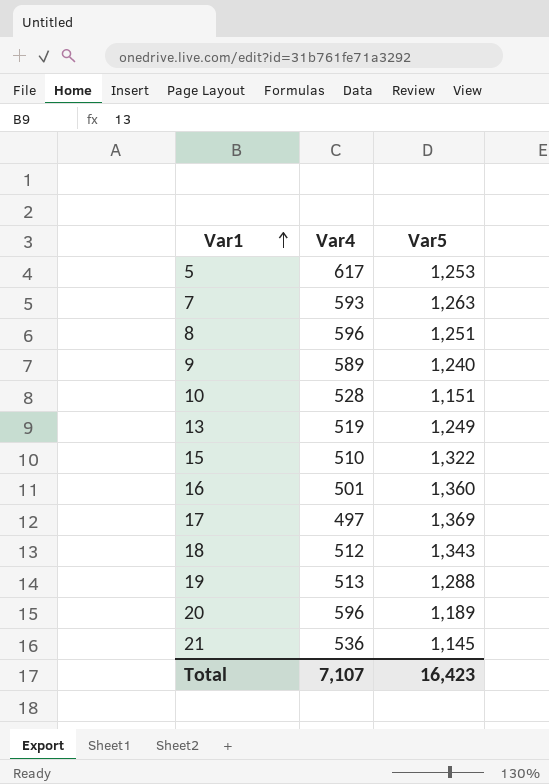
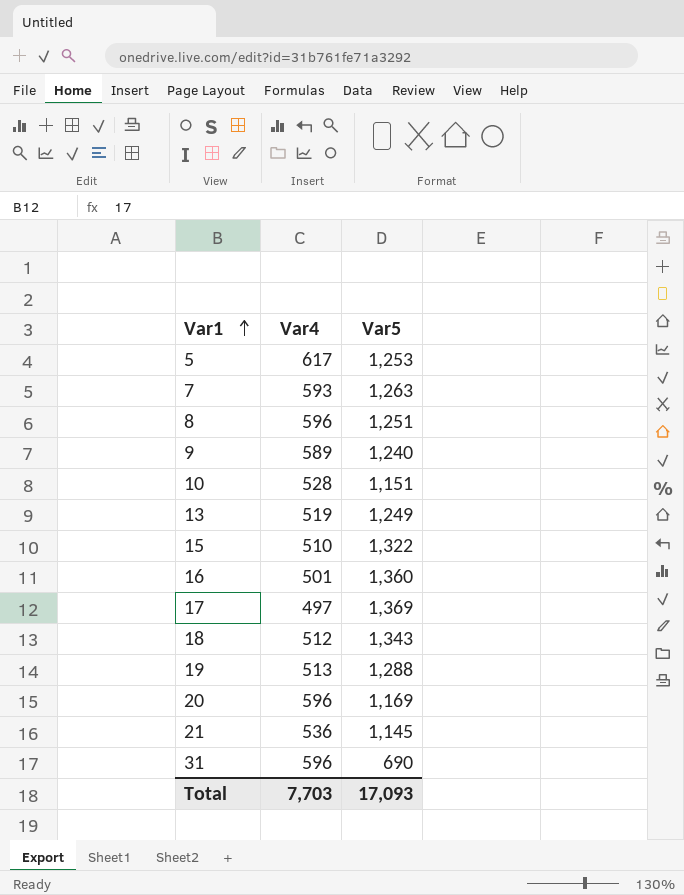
20 | Var5: 1,189 -> 1,169
row 31: none -> 596 | 690
Total | Var4: 7,107 -> 7,703
Total | Var5: 16,423 -> 17,093

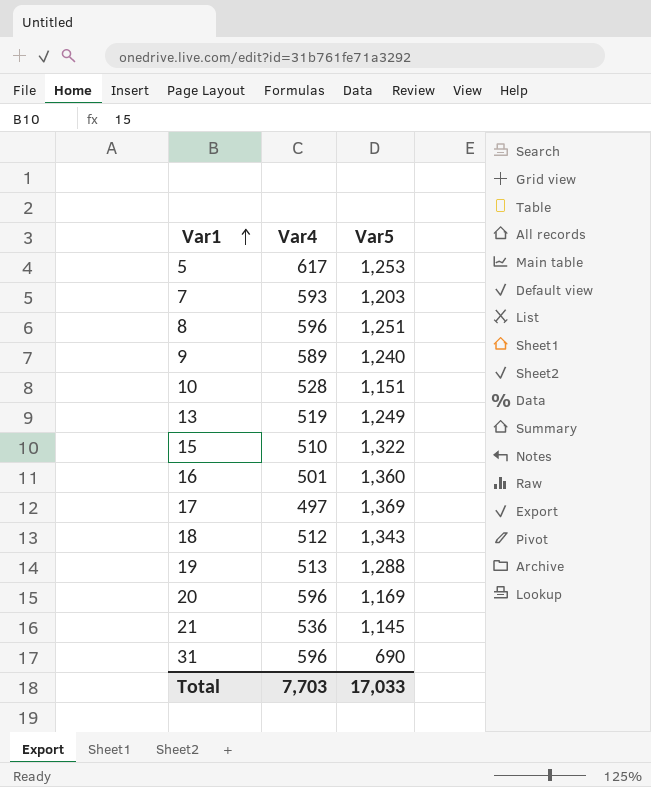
7 | Var5: 1,263 -> 1,203
Total | Var5: 17,093 -> 17,033

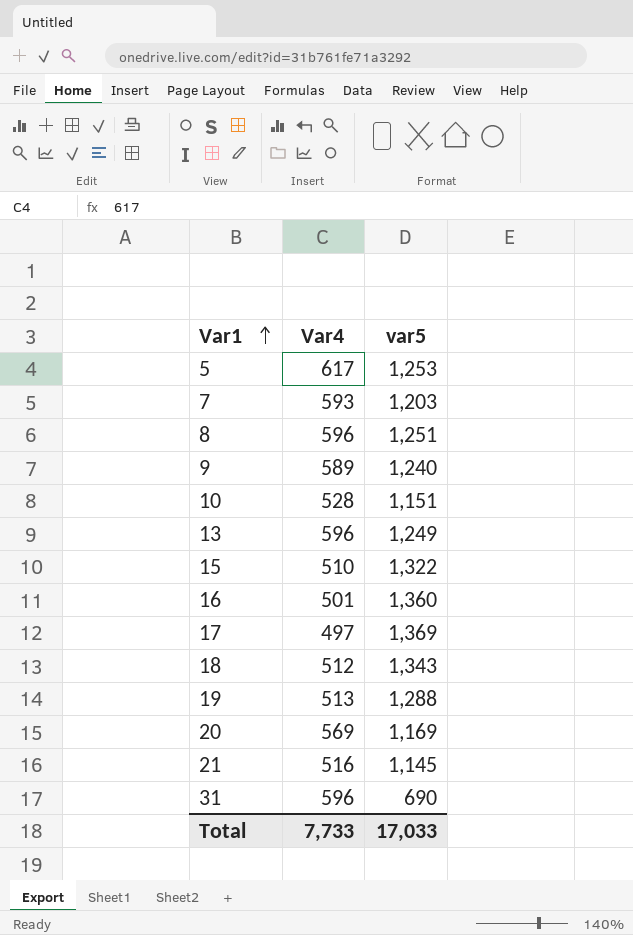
column name: Var5 -> var5
13 | Var4: 519 -> 596
20 | Var4: 596 -> 569
21 | Var4: 536 -> 516
Total | Var4: 7,703 -> 7,733

